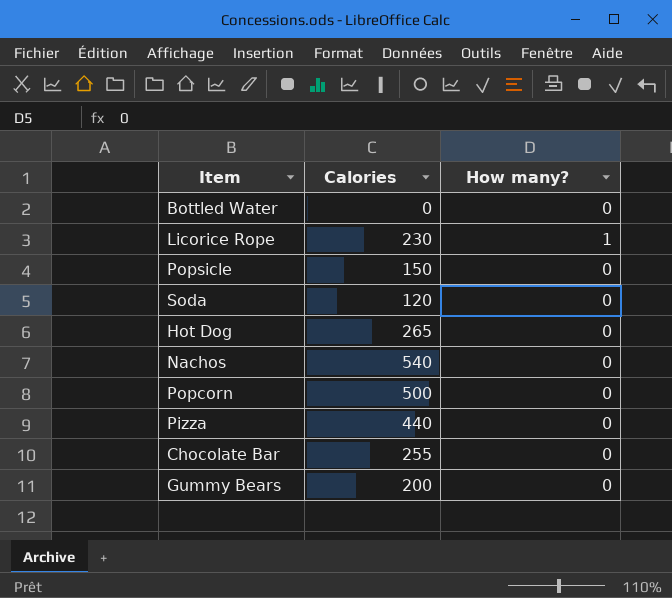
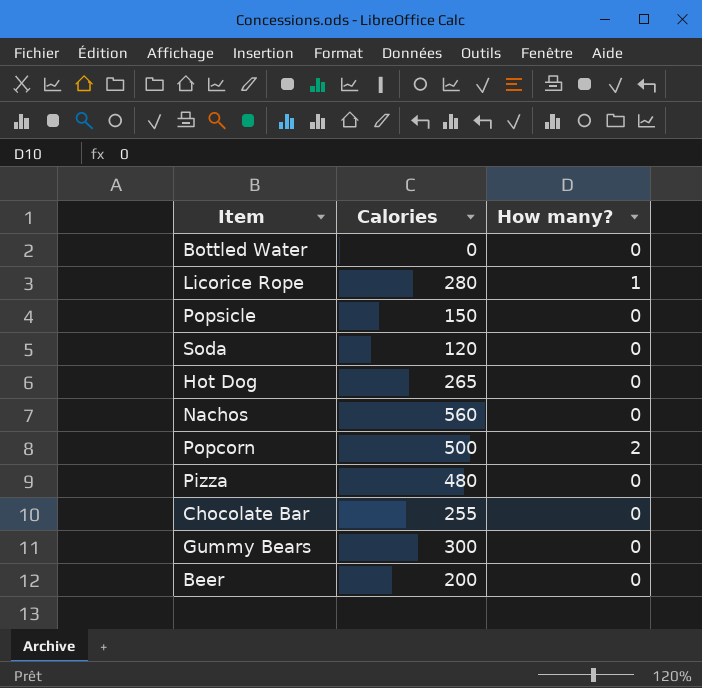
Licorice Rope | Calories: 230 -> 280
Nachos | Calories: 540 -> 560
Popcorn | How many?: 0 -> 2
Pizza | Calories: 440 -> 480
Gummy Bears | Calories: 200 -> 300
row Beer: none -> 200 | 0

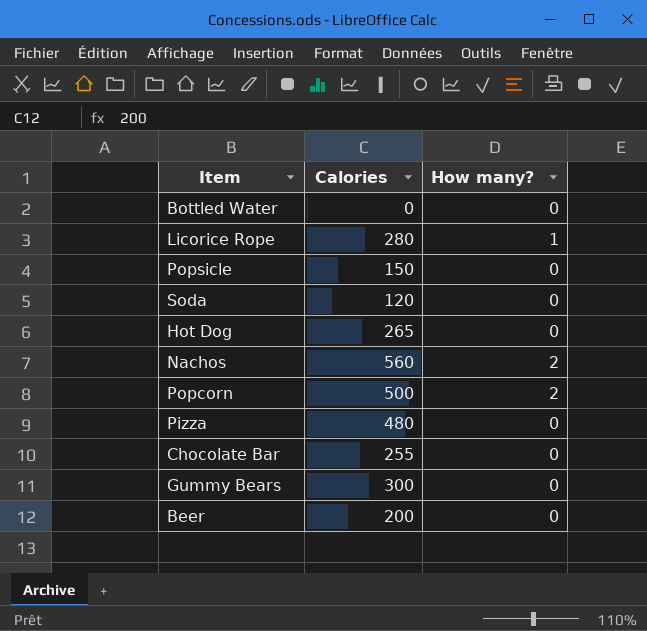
Nachos | How many?: 0 -> 2

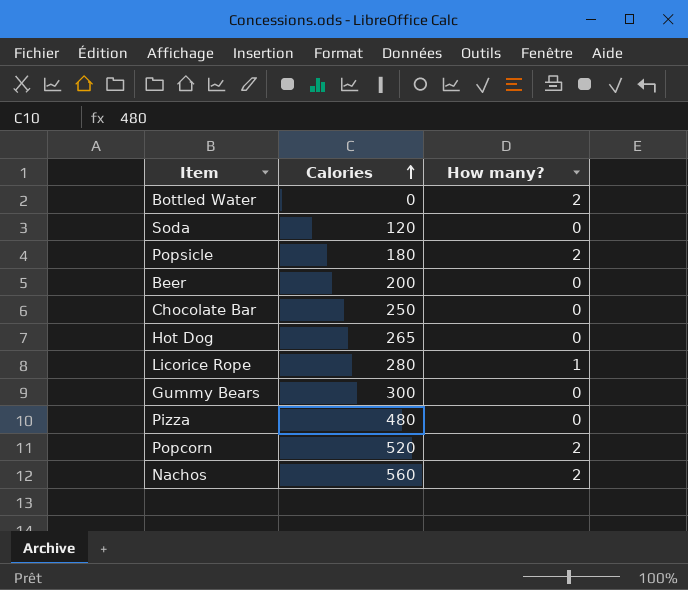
row order: none -> Calories ascending
Bottled Water | How many?: 0 -> 2
Popsicle | Calories: 150 -> 180
Popsicle | How many?: 0 -> 2
Chocolate Bar | Calories: 255 -> 250
Popcorn | Calories: 500 -> 520

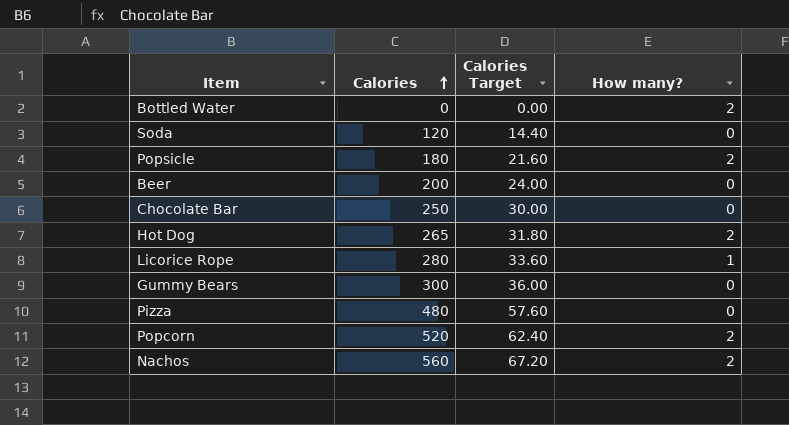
column Calories Target | formula: none -> [Calories] * 0.12
Hot Dog | How many?: 0 -> 2

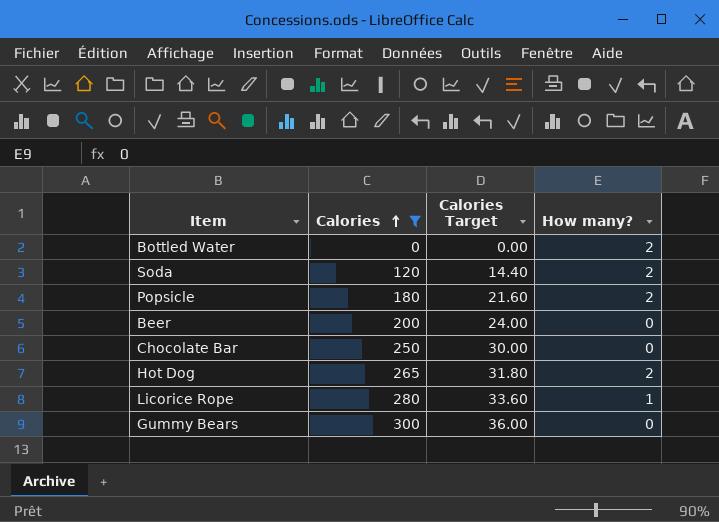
filter: none -> Calories <= 300
Soda | How many?: 0 -> 2

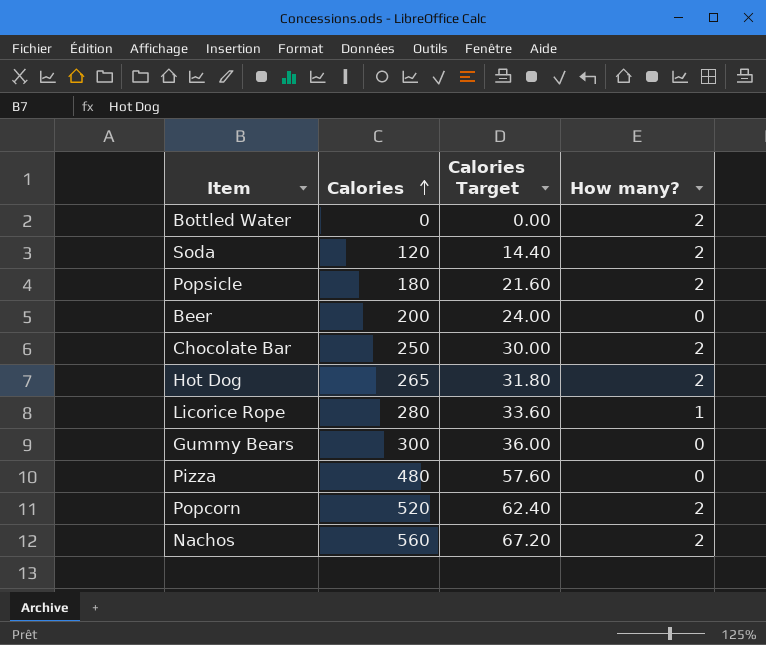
filter: Calories <= 300 -> none
Chocolate Bar | How many?: 0 -> 2

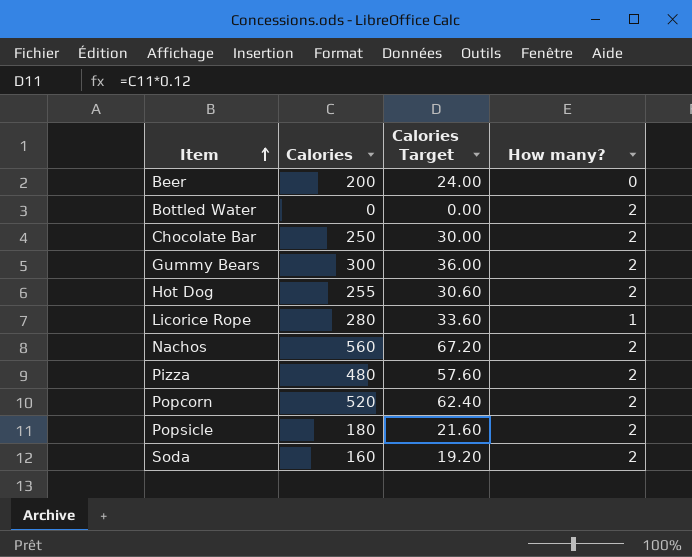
row order: Calories ascending -> Item ascending
Gummy Bears | How many?: 0 -> 2
Hot Dog | Calories: 265 -> 255
Hot Dog | Calories Target: 31.80 -> 30.60
Pizza | How many?: 0 -> 2
Soda | Calories: 120 -> 160
Soda | Calories Target: 14.40 -> 19.20

